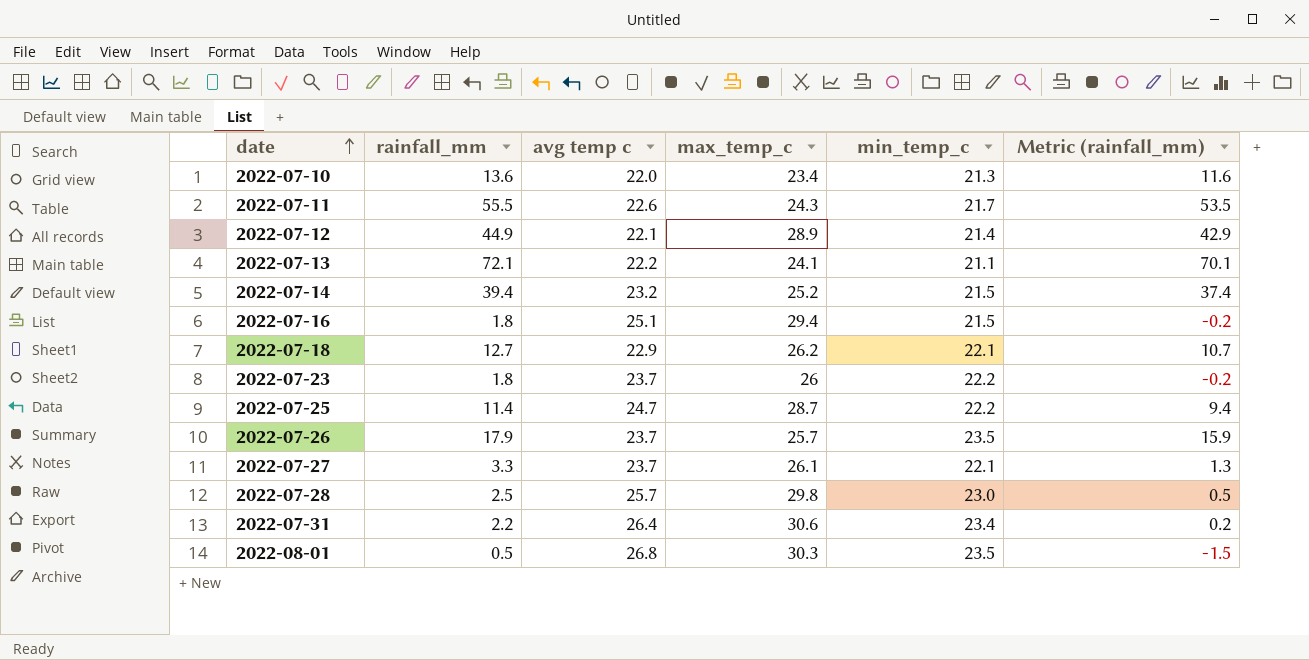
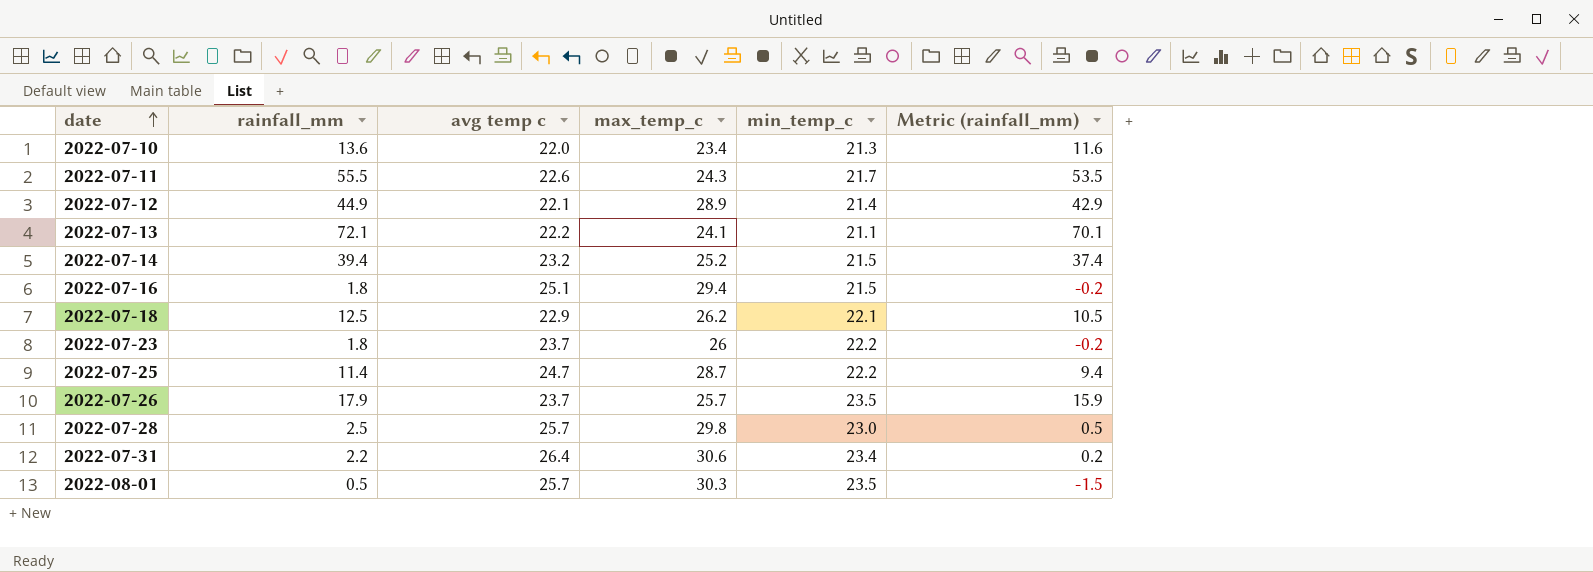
row 2022-07-27: 3.3 | 23.7 | 26.1 | 22.1 | 1.3 -> none
2022-07-18 | rainfall_mm: 12.7 -> 12.5
2022-07-18 | Metric (rainfall_mm): 10.7 -> 10.5
2022-08-01 | avg temp c: 26.8 -> 25.7

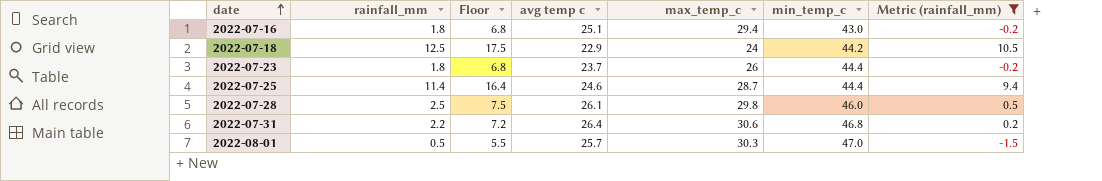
filter: none -> Metric (rainfall_mm) <= 10.5
column Floor | formula: none -> [rainfall_mm] + 5
2022-07-16 | min_temp_c: 21.5 -> 43.0
2022-07-18 | max_temp_c: 26.2 -> 24
2022-07-18 | min_temp_c: 22.1 -> 44.2
2022-07-23 | min_temp_c: 22.2 -> 44.4
2022-07-25 | avg temp c: 24.7 -> 24.6
2022-07-25 | min_temp_c: 22.2 -> 44.4
2022-07-28 | avg temp c: 25.7 -> 26.1
2022-07-28 | min_temp_c: 23.0 -> 46.0
2022-07-31 | min_temp_c: 23.4 -> 46.8
2022-08-01 | min_temp_c: 23.5 -> 47.0

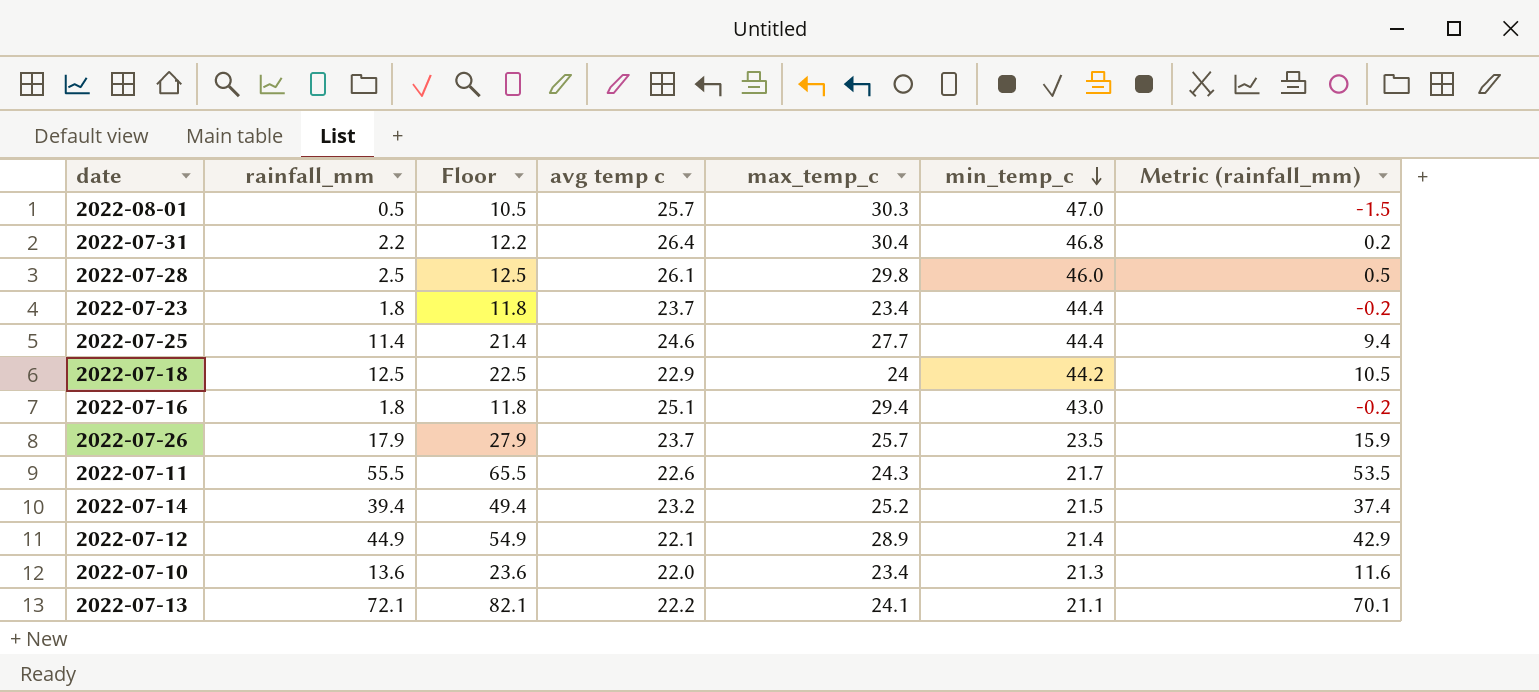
filter: Metric (rainfall_mm) <= 10.5 -> none
row order: date ascending -> min_temp_c descending
column Floor | formula: [rainfall_mm] + 5 -> [rainfall_mm] + 10
2022-07-31 | max_temp_c: 30.6 -> 30.4
2022-07-23 | max_temp_c: 26 -> 23.4
2022-07-25 | max_temp_c: 28.7 -> 27.7

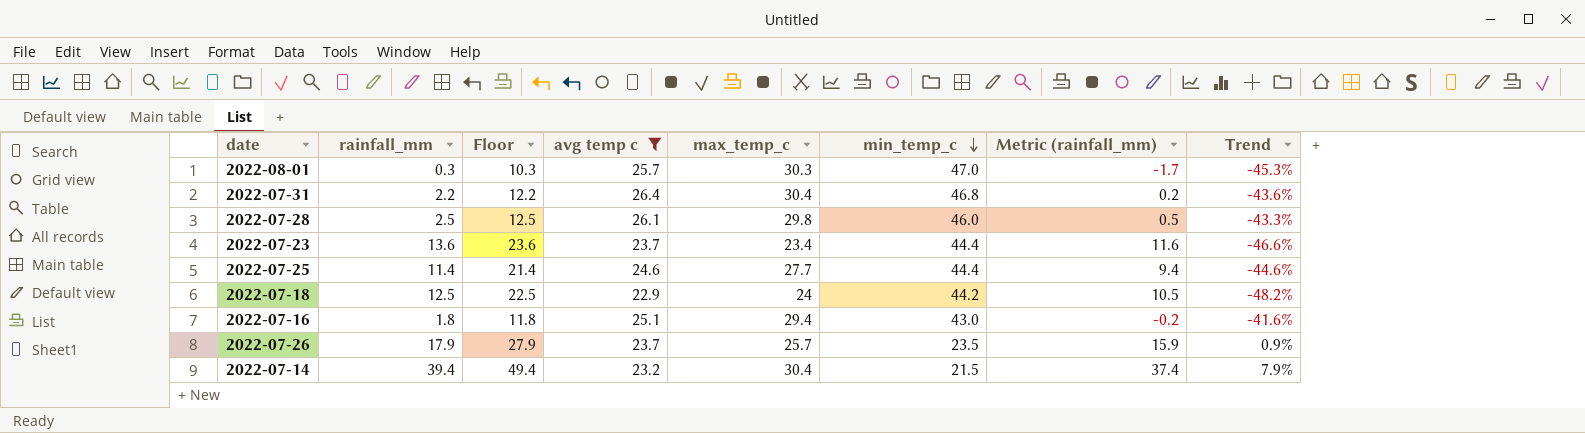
filter: none -> avg temp c >= 22.9
column Trend | formula: none -> ([avg temp c] - [min_temp_c]) / [min_temp_c]
2022-08-01 | rainfall_mm: 0.5 -> 0.3
2022-08-01 | Floor: 10.5 -> 10.3
2022-08-01 | Metric (rainfall_mm): -1.5 -> -1.7
2022-07-23 | rainfall_mm: 1.8 -> 13.6
2022-07-23 | Floor: 11.8 -> 23.6
2022-07-23 | Metric (rainfall_mm): -0.2 -> 11.6
2022-07-14 | max_temp_c: 25.2 -> 30.4

